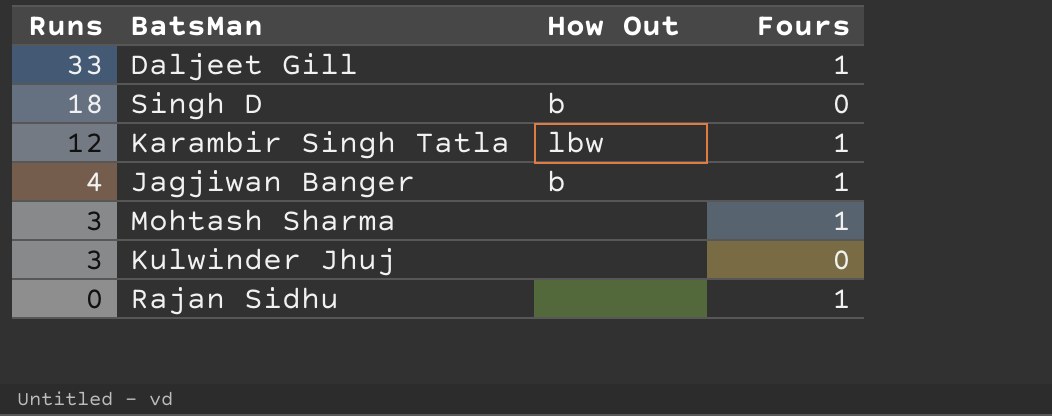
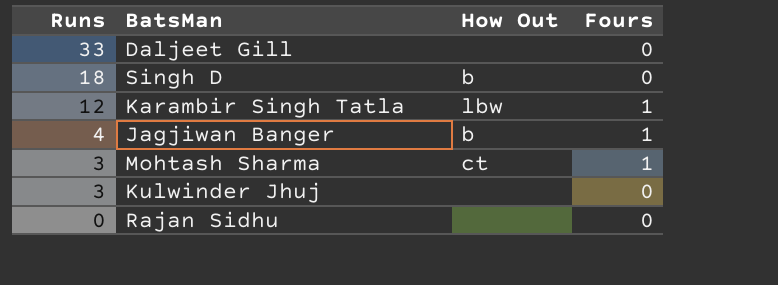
Daljeet Gill | Fours: 1 -> 0
Mohtash Sharma | How Out: none -> ct
Rajan Sidhu | Fours: 1 -> 0

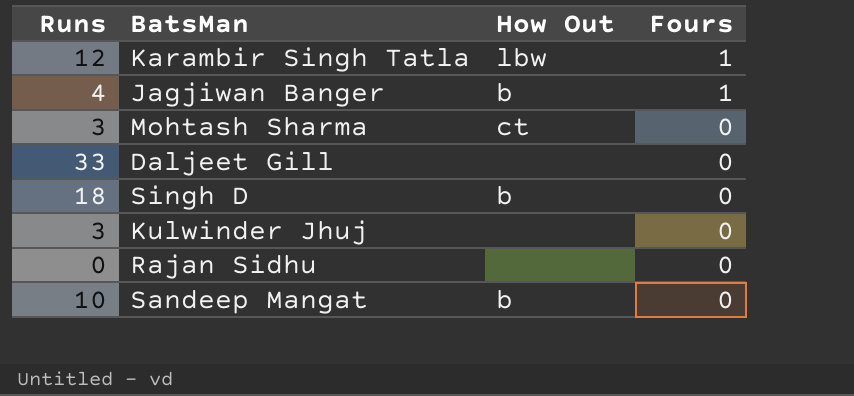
row order: Runs descending -> Fours descending
Mohtash Sharma | Fours: 1 -> 0
row Sandeep Mangat: none -> 10 | b | 0

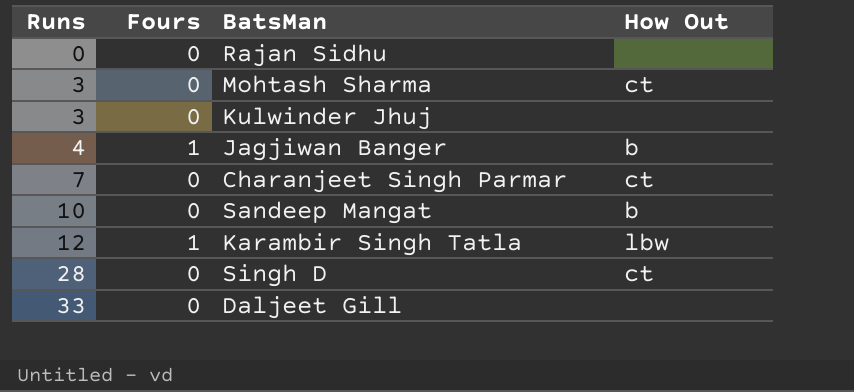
row order: Fours descending -> Runs ascending
column Fours | position: 4 -> 2
row Charanjeet Singh Parmar: none -> 7 | 0 | ct
Singh D | Runs: 18 -> 28
Singh D | How Out: b -> ct

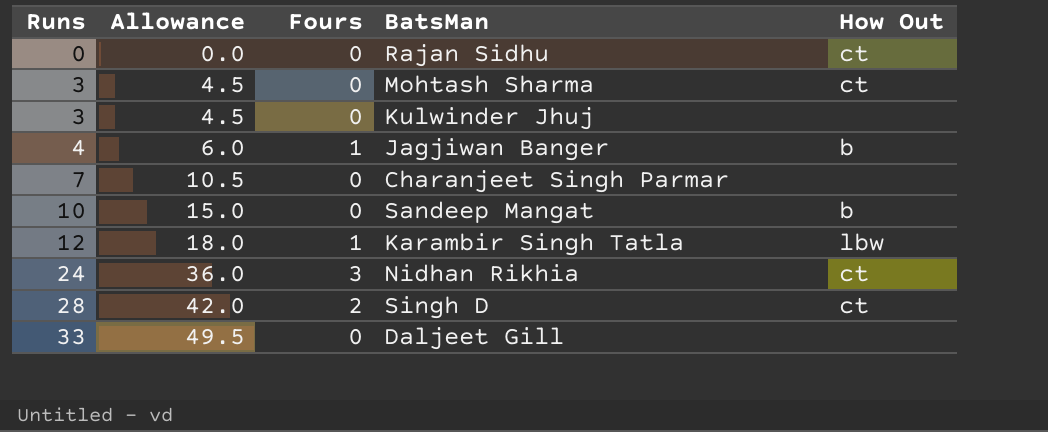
column Allowance | formula: none -> [Runs] * 1.5
Rajan Sidhu | How Out: none -> ct
Charanjeet Singh Parmar | How Out: ct -> none
row Nidhan Rikhia: none -> 24 | 36.0 | 3 | ct
Singh D | Fours: 0 -> 2

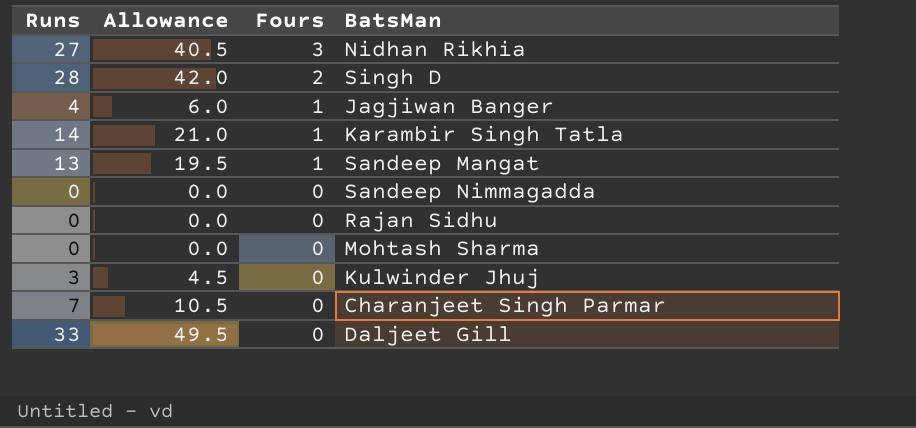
row order: Runs ascending -> Fours descending
column How Out | position: 5 -> none
Nidhan Rikhia | Runs: 24 -> 27
Nidhan Rikhia | Allowance: 36.0 -> 40.5
Karambir Singh Tatla | Runs: 12 -> 14
Karambir Singh Tatla | Allowance: 18.0 -> 21.0
Sandeep Mangat | Runs: 10 -> 13
Sandeep Mangat | Allowance: 15.0 -> 19.5
Sandeep Mangat | Fours: 0 -> 1
row Sandeep Nimmagadda: none -> 0 | 0.0 | 0
Mohtash Sharma | Runs: 3 -> 0
Mohtash Sharma | Allowance: 4.5 -> 0.0

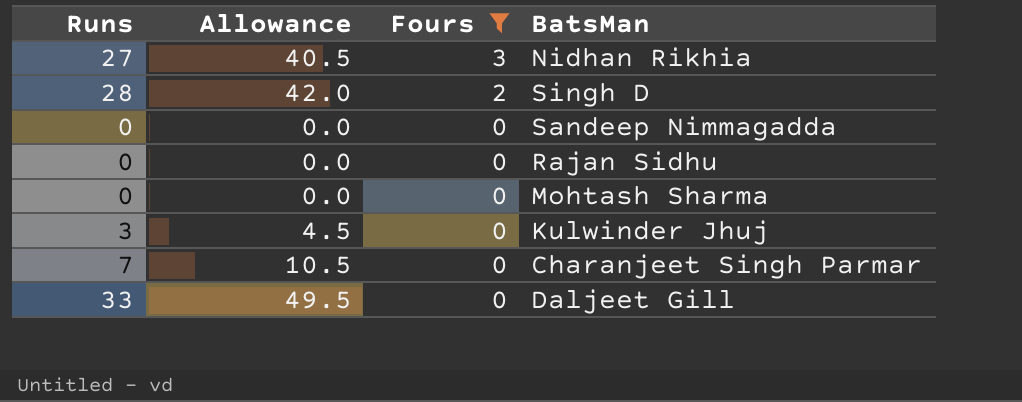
filter: none -> Fours != 1

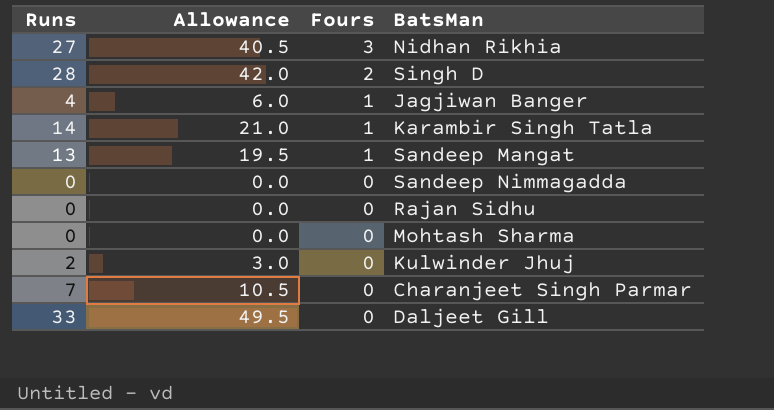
filter: Fours != 1 -> none
Kulwinder Jhuj | Runs: 3 -> 2
Kulwinder Jhuj | Allowance: 4.5 -> 3.0

